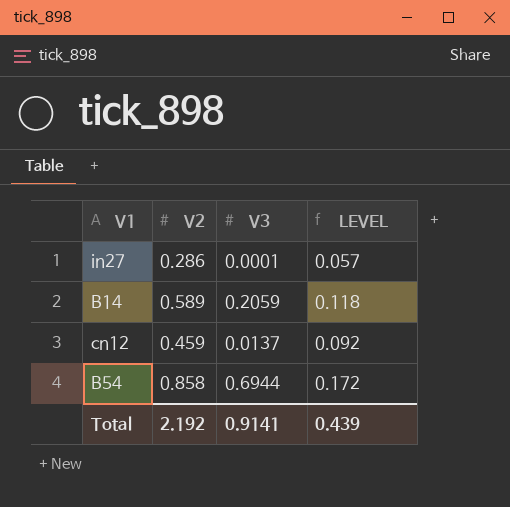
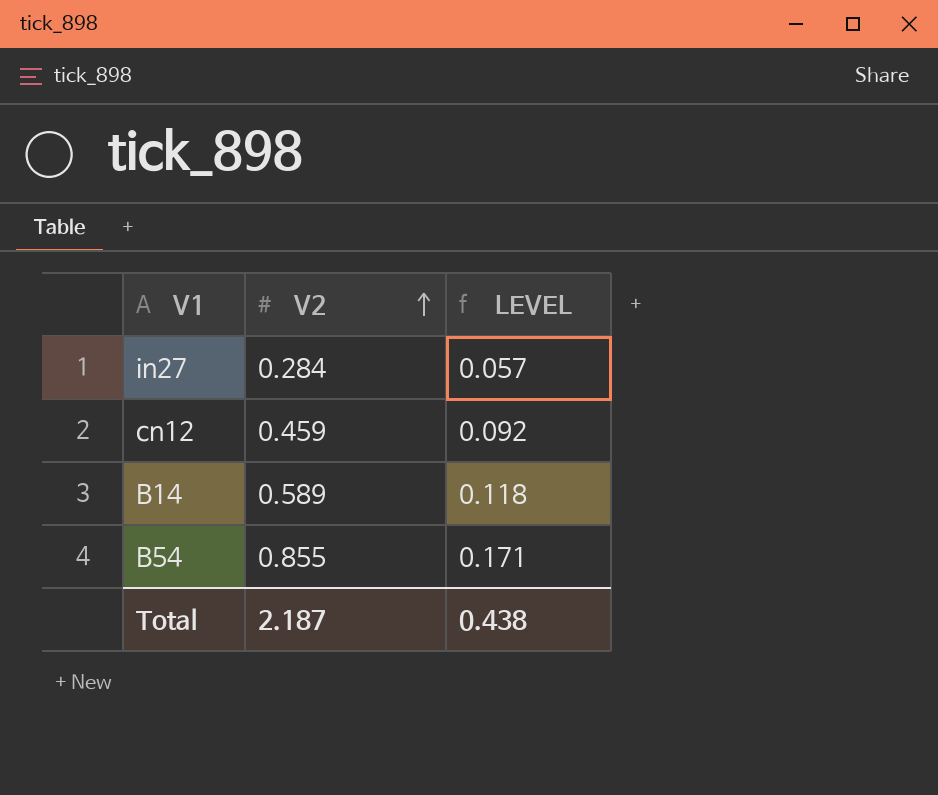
row order: none -> V2 ascending
column V3 | position: 3 -> none
in27 | V2: 0.286 -> 0.284
B54 | V2: 0.858 -> 0.855
B54 | LEVEL: 0.172 -> 0.171
Total | V2: 2.192 -> 2.187
Total | LEVEL: 0.439 -> 0.438

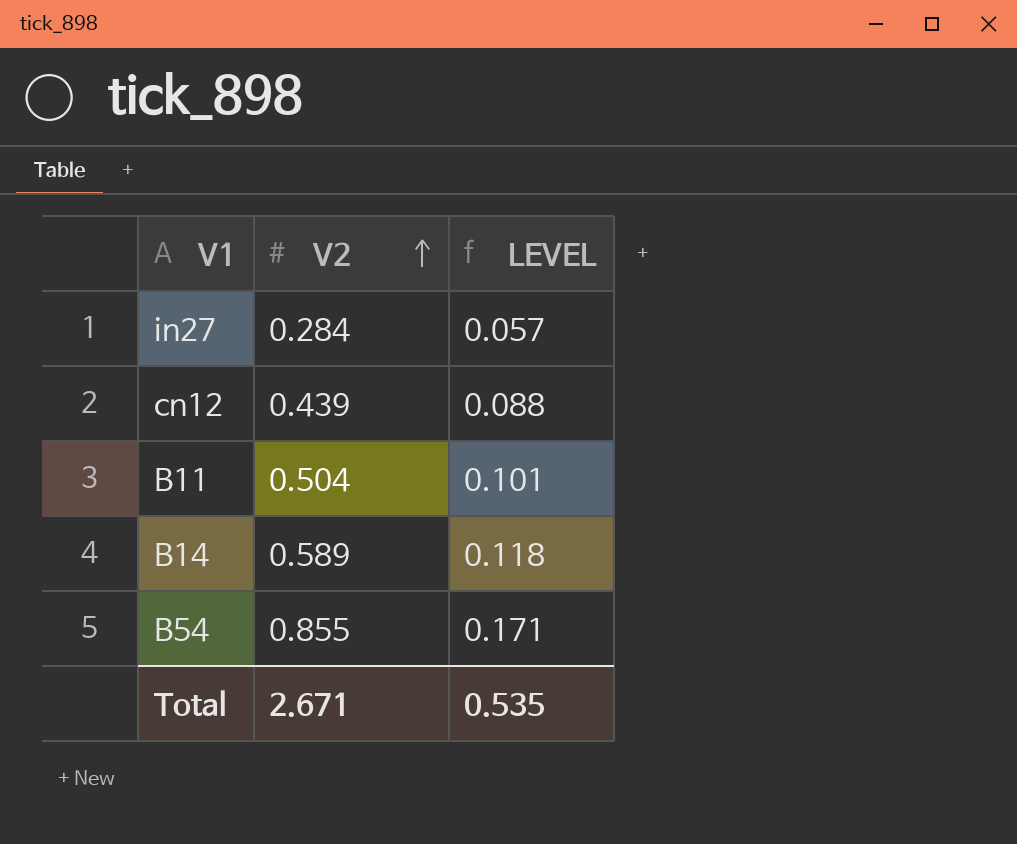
cn12 | V2: 0.459 -> 0.439
cn12 | LEVEL: 0.092 -> 0.088
row B11: none -> 0.504 | 0.101
Total | V2: 2.187 -> 2.671
Total | LEVEL: 0.438 -> 0.535

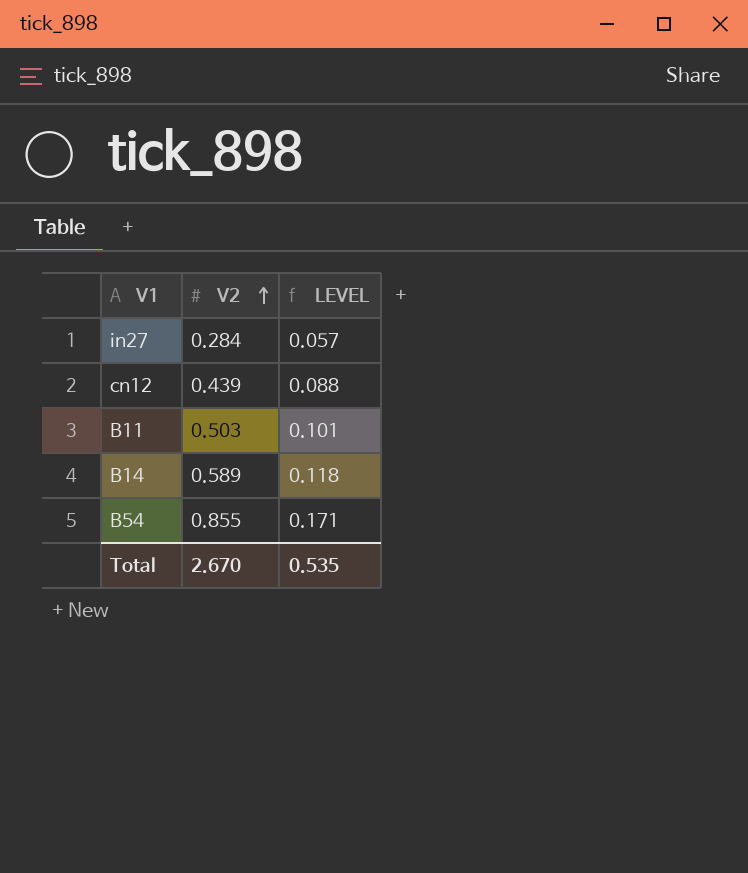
B11 | V2: 0.504 -> 0.503
Total | V2: 2.671 -> 2.670

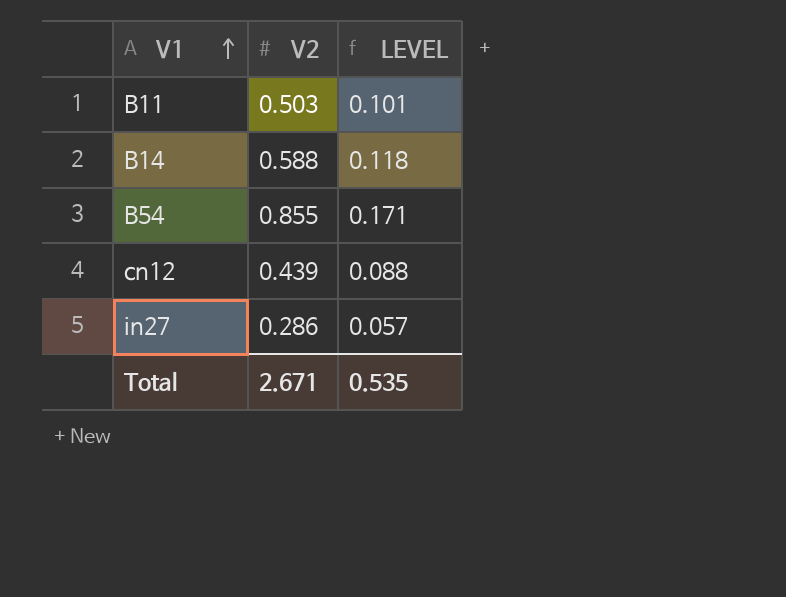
row order: V2 ascending -> V1 ascending
B14 | V2: 0.589 -> 0.588
in27 | V2: 0.284 -> 0.286
Total | V2: 2.670 -> 2.671

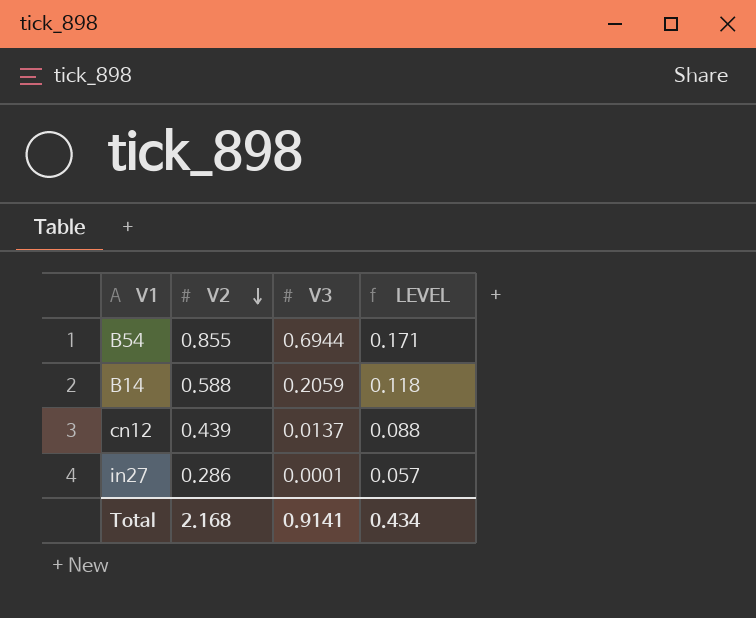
row order: V1 ascending -> V2 descending
column V3 | position: none -> 3
row B11: 0.503 | 0.101 -> none
Total | V2: 2.671 -> 2.168
Total | LEVEL: 0.535 -> 0.434

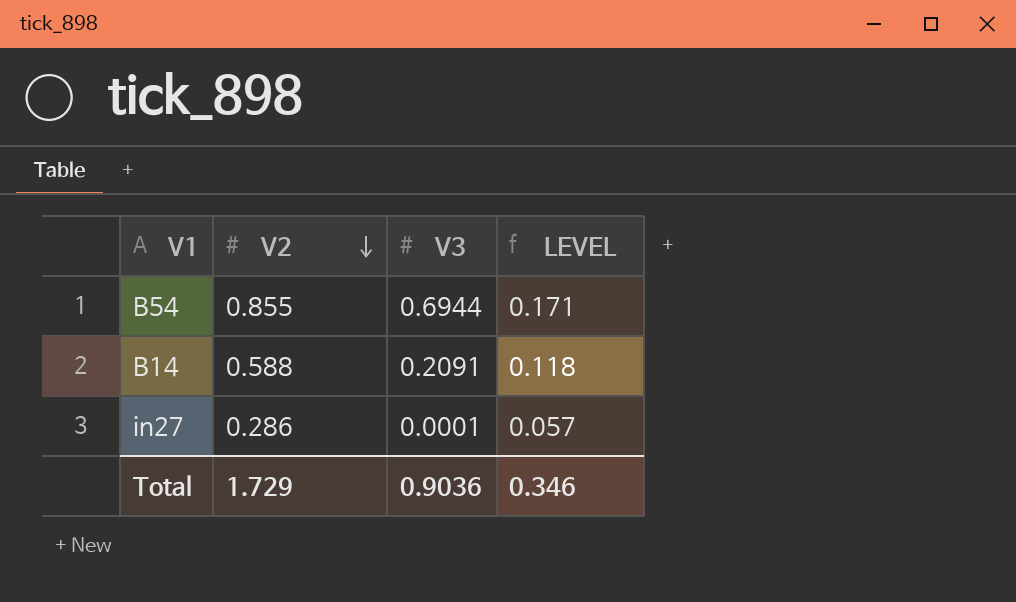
row cn12: 0.439 | 0.0137 | 0.088 -> none
B14 | V3: 0.2059 -> 0.2091
Total | V2: 2.168 -> 1.729
Total | V3: 0.9141 -> 0.9036
Total | LEVEL: 0.434 -> 0.346

